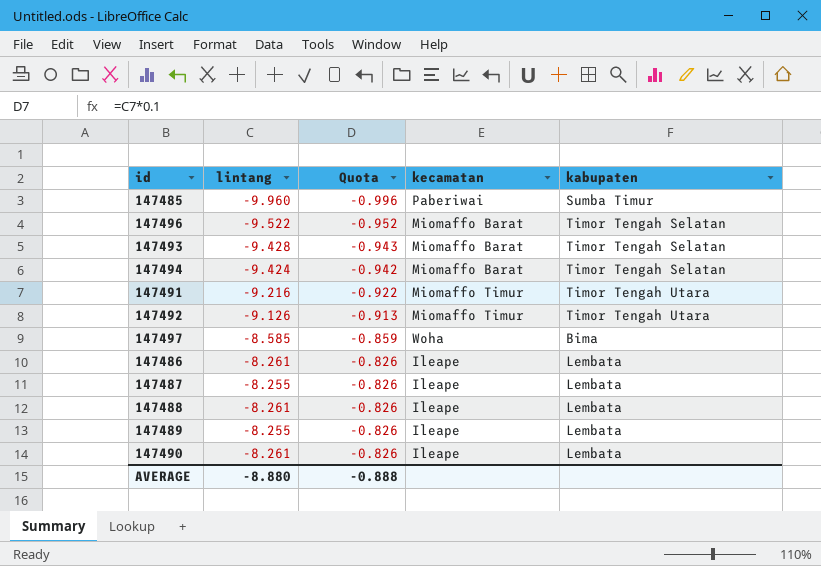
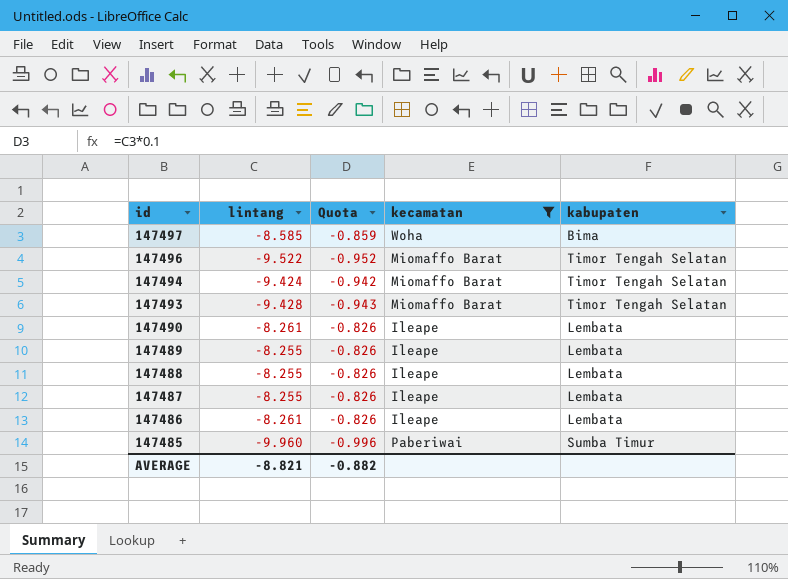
filter: none -> kecamatan != Miomaffo Timur
row order: Quota ascending -> id descending
147488 | lintang: -8.261 -> -8.255
AVERAGE | lintang: -8.880 -> -8.821
AVERAGE | Quota: -0.888 -> -0.882

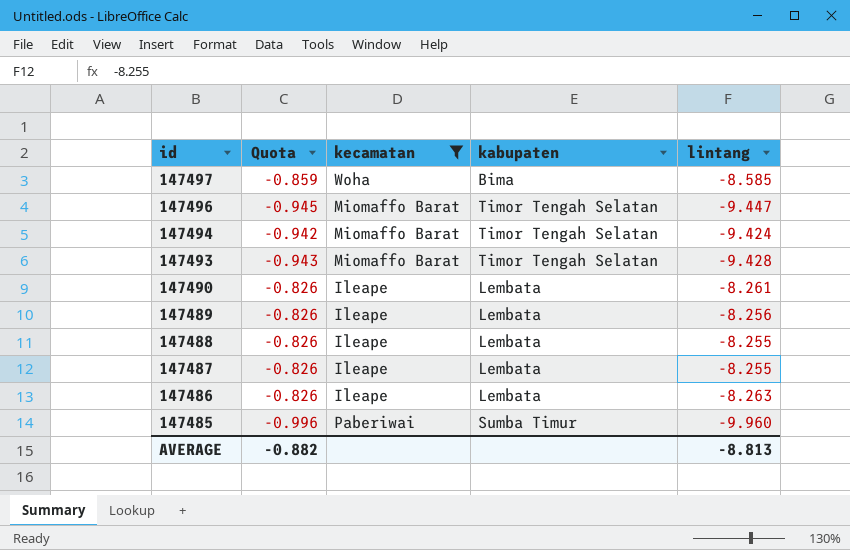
column lintang | position: 2 -> 5
147496 | Quota: -0.952 -> -0.945
147496 | lintang: -9.522 -> -9.447
147489 | lintang: -8.255 -> -8.256
147486 | lintang: -8.261 -> -8.263
AVERAGE | lintang: -8.821 -> -8.813

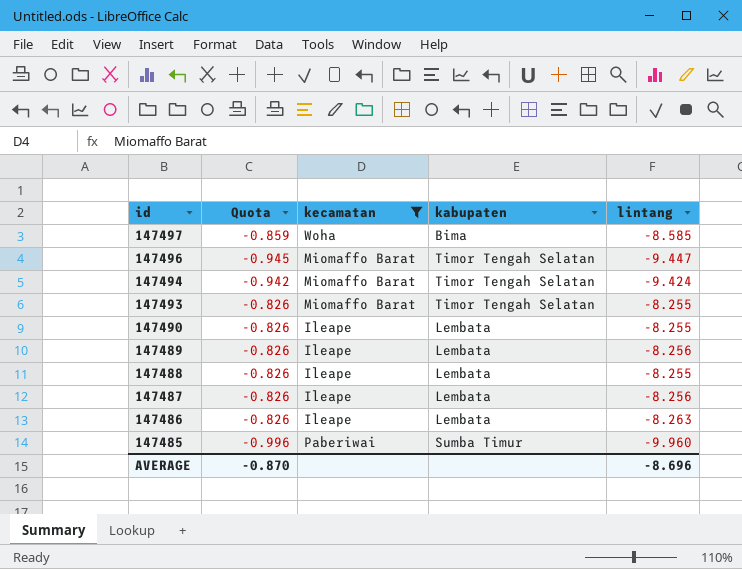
147493 | Quota: -0.943 -> -0.826
147493 | lintang: -9.428 -> -8.255
147490 | lintang: -8.261 -> -8.255
147487 | lintang: -8.255 -> -8.256
AVERAGE | Quota: -0.882 -> -0.870
AVERAGE | lintang: -8.813 -> -8.696

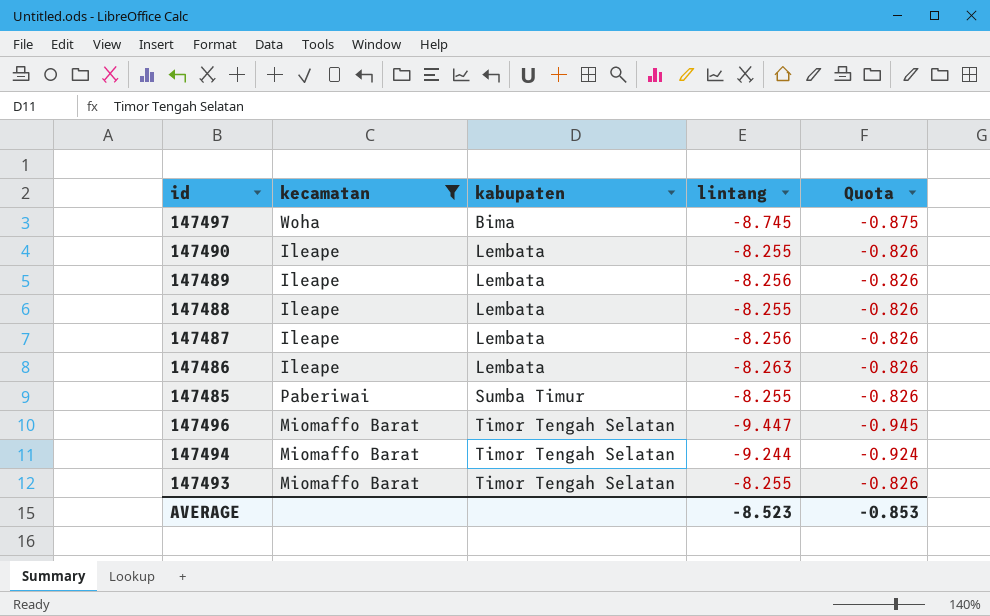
row order: id descending -> kabupaten ascending
column Quota | position: 2 -> 5
147497 | lintang: -8.585 -> -8.745
147497 | Quota: -0.859 -> -0.875
147485 | lintang: -9.960 -> -8.255
147485 | Quota: -0.996 -> -0.826
147494 | lintang: -9.424 -> -9.244
147494 | Quota: -0.942 -> -0.924
AVERAGE | lintang: -8.696 -> -8.523
AVERAGE | Quota: -0.870 -> -0.853

